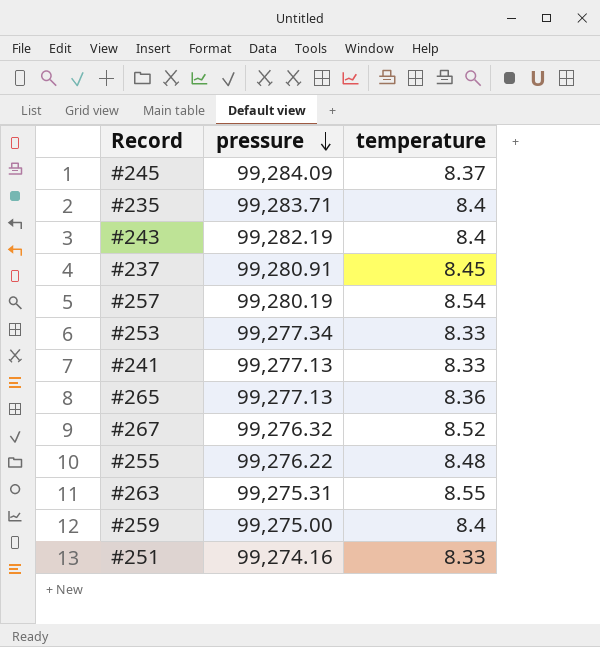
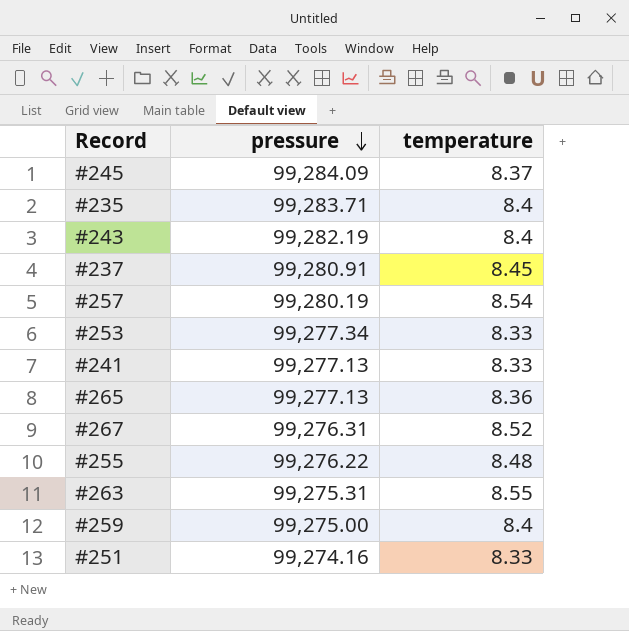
#267 | pressure: 99,276.32 -> 99,276.31

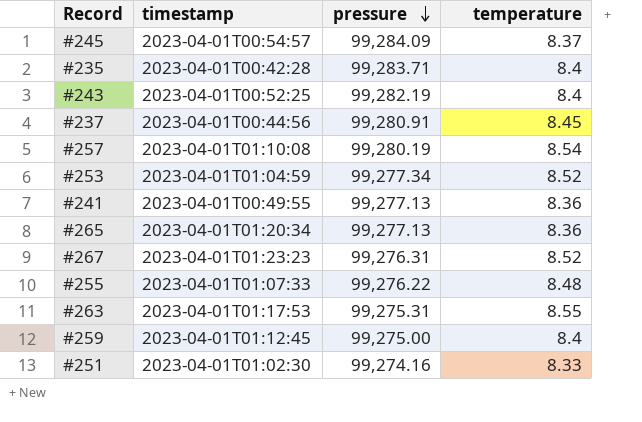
column timestamp | position: none -> 2
#253 | temperature: 8.33 -> 8.52
#241 | temperature: 8.33 -> 8.36

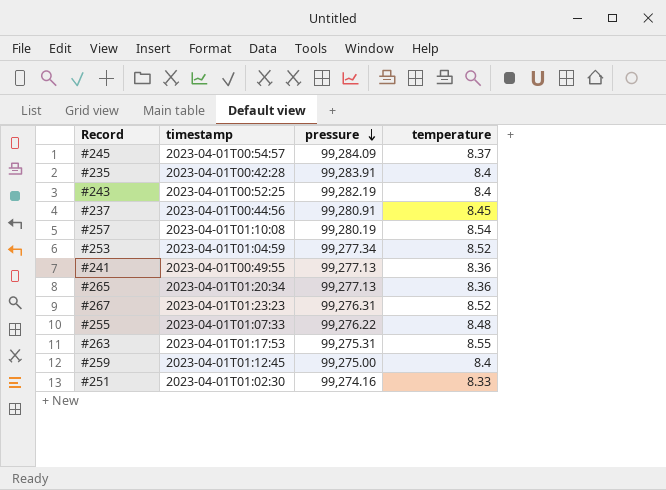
#235 | pressure: 99,283.71 -> 99,283.91

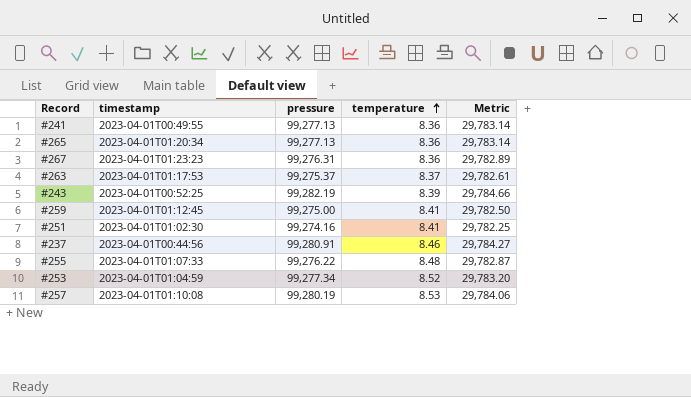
row order: pressure descending -> temperature ascending
column Metric | formula: none -> [pressure] * 0.3
row #245: 2023-04-01T00:54:57 | 99,284.09 | 8.37 -> none
row #235: 2023-04-01T00:42:28 | 99,283.91 | 8.4 -> none
#267 | temperature: 8.52 -> 8.36
#263 | pressure: 99,275.31 -> 99,275.37
#263 | temperature: 8.55 -> 8.37
#243 | temperature: 8.4 -> 8.39
#259 | temperature: 8.4 -> 8.41
#251 | temperature: 8.33 -> 8.41
#237 | temperature: 8.45 -> 8.46
#257 | temperature: 8.54 -> 8.53

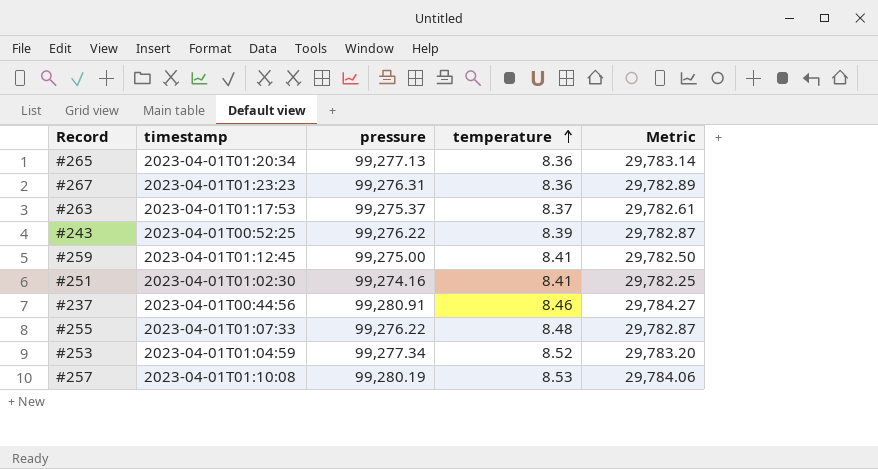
row #241: 2023-04-01T00:49:55 | 99,277.13 | 8.36 | 29,783.14 -> none
#243 | pressure: 99,282.19 -> 99,276.22
#243 | Metric: 29,784.66 -> 29,782.87

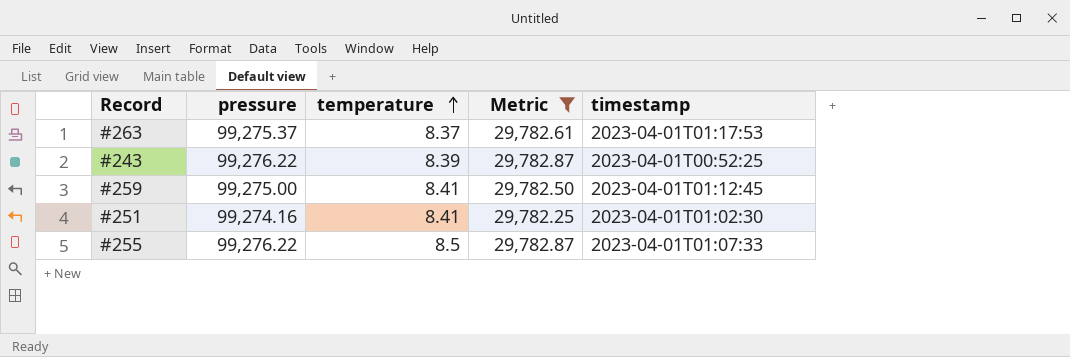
filter: none -> Metric <= 29,782.87
column timestamp | position: 2 -> 5
#255 | temperature: 8.48 -> 8.5

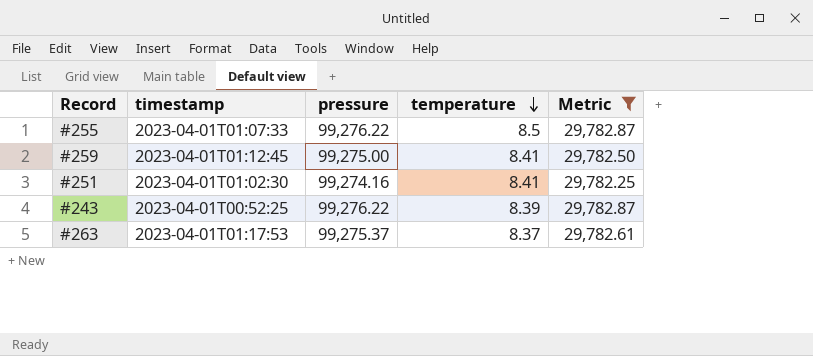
row order: temperature ascending -> temperature descending
column timestamp | position: 5 -> 2

